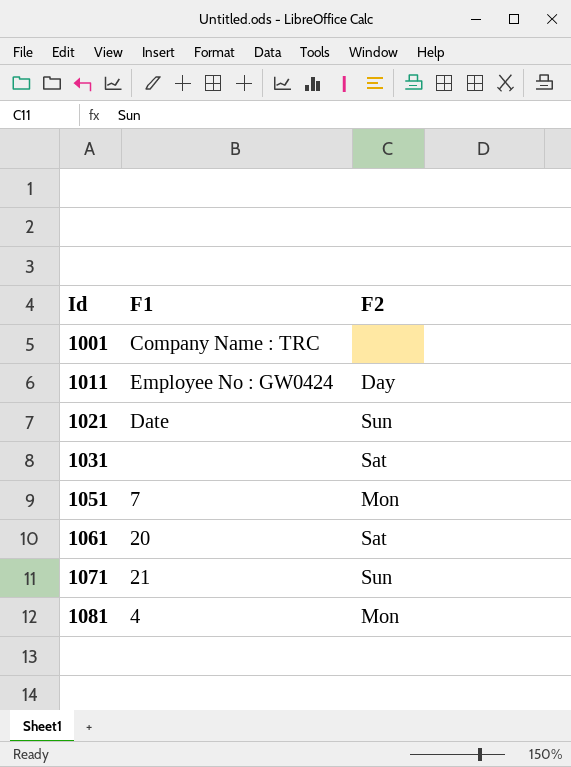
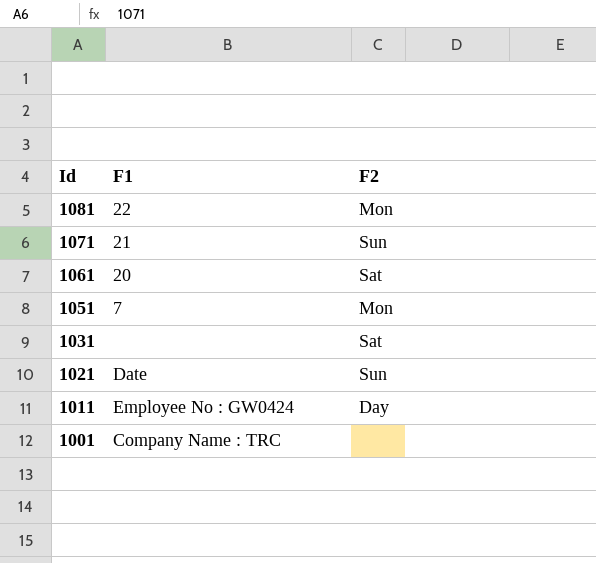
row order: Id ascending -> Id descending
1081 | F1: 4 -> 22

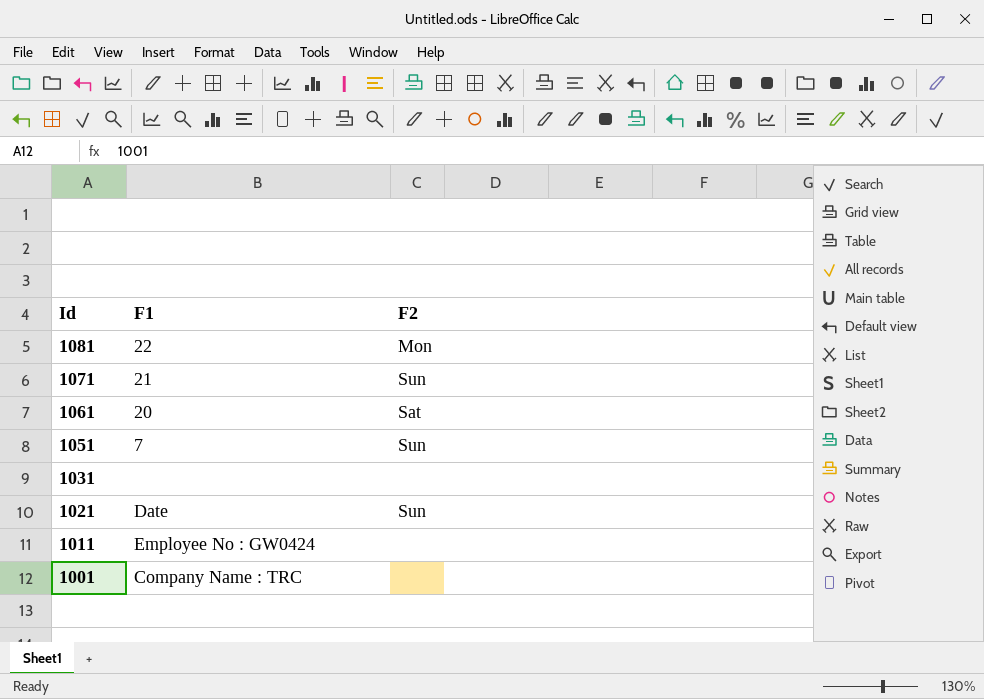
1051 | F2: Mon -> Sun
1031 | F2: Sat -> none
1011 | F2: Day -> none

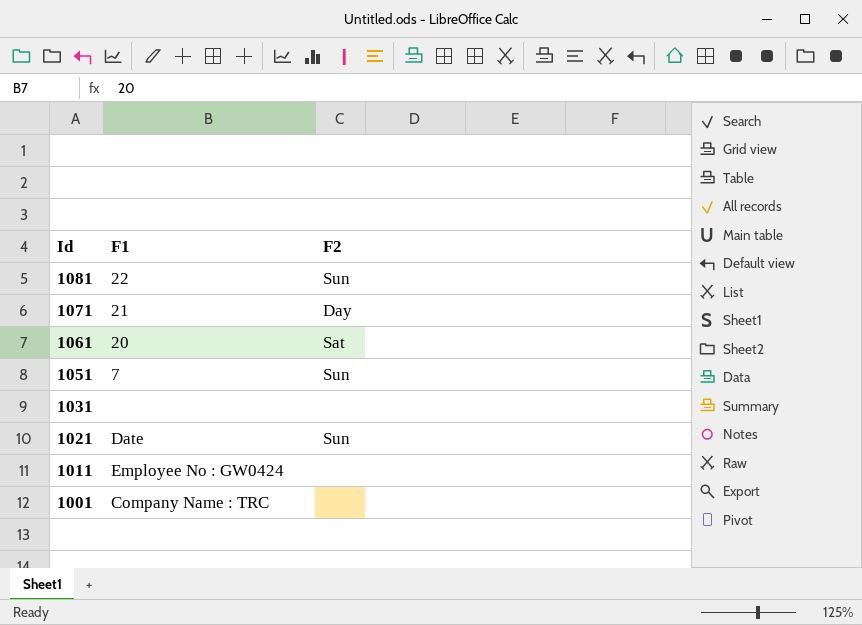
1081 | F2: Mon -> Sun
1071 | F2: Sun -> Day

